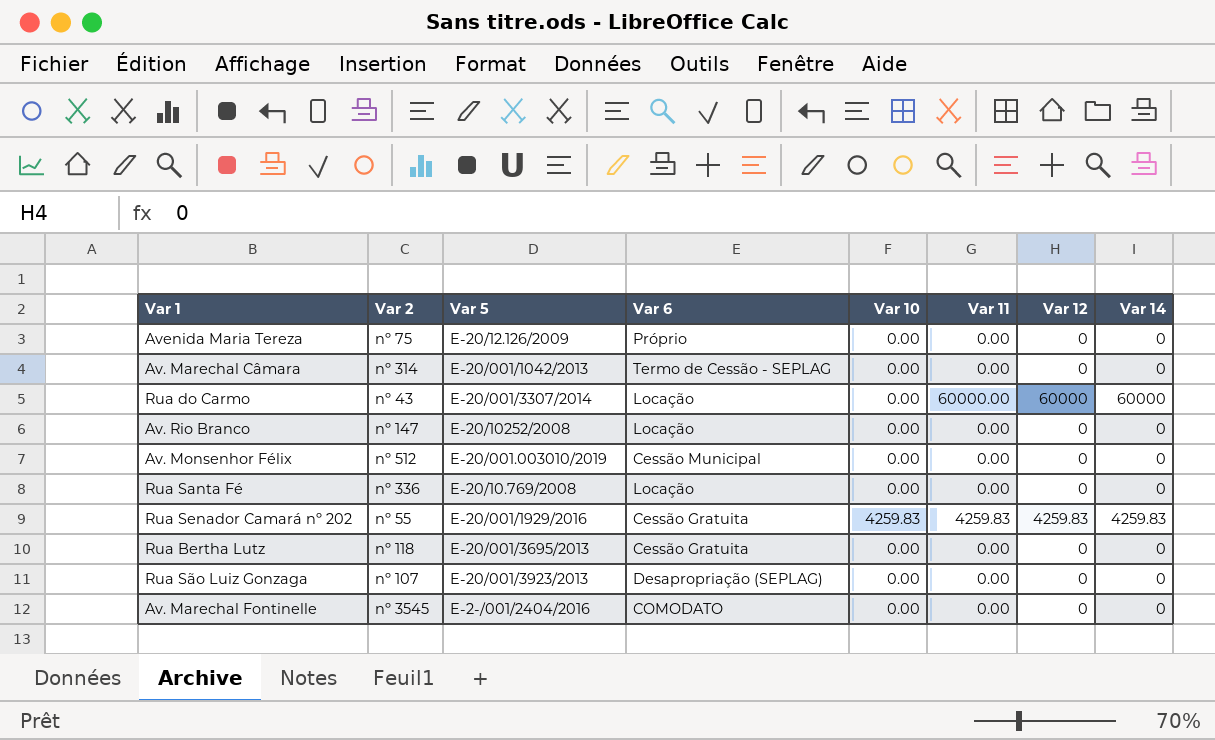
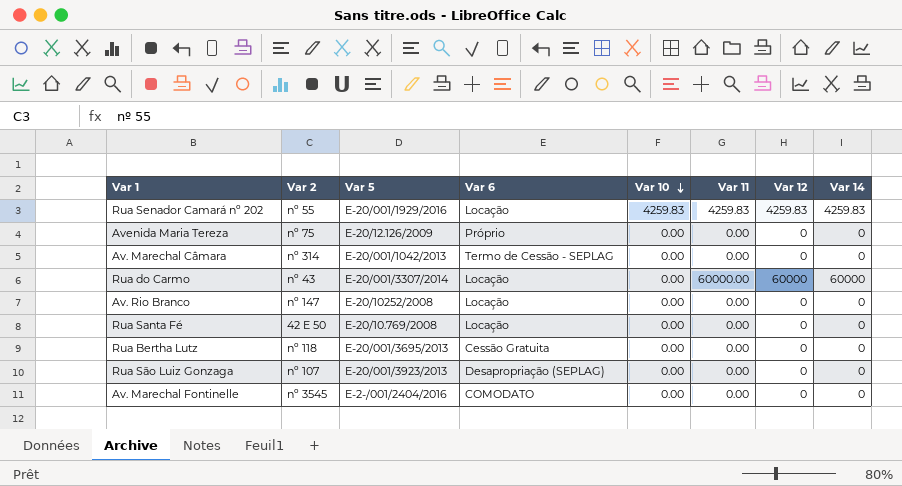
row order: none -> Var 10 descending
row Av. Monsenhor Félix: nº 512 | E-20/001.003010/2019 | Cessão Municipal | 0.00 | 0.00 | 0 | 0 -> none
Rua Senador Camará nº 202 | Var 6: Cessão Gratuita -> Locação
Rua Santa Fé | Var 2: nº 336 -> 42 E 50

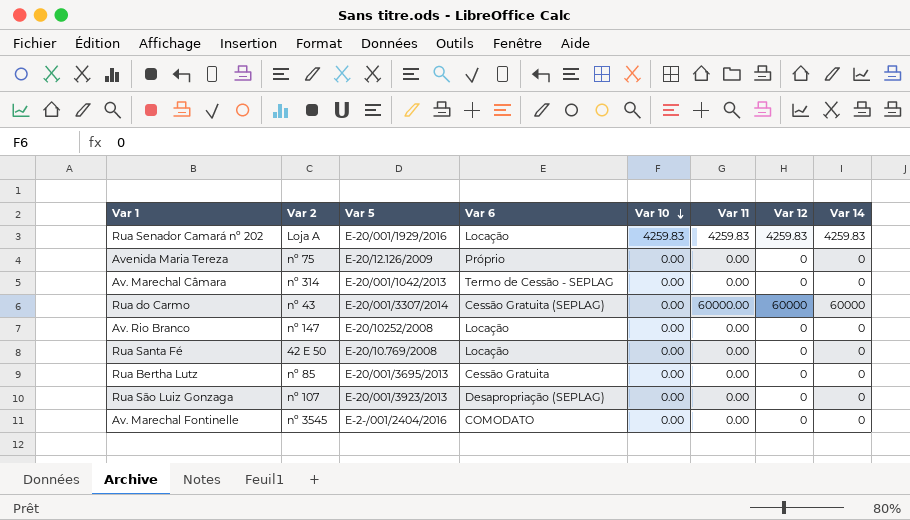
Rua Senador Camará nº 202 | Var 2: nº 55 -> Loja A
Rua do Carmo | Var 6: Locação -> Cessão Gratuita (SEPLAG)
Rua Bertha Lutz | Var 2: nº 118 -> nº 85

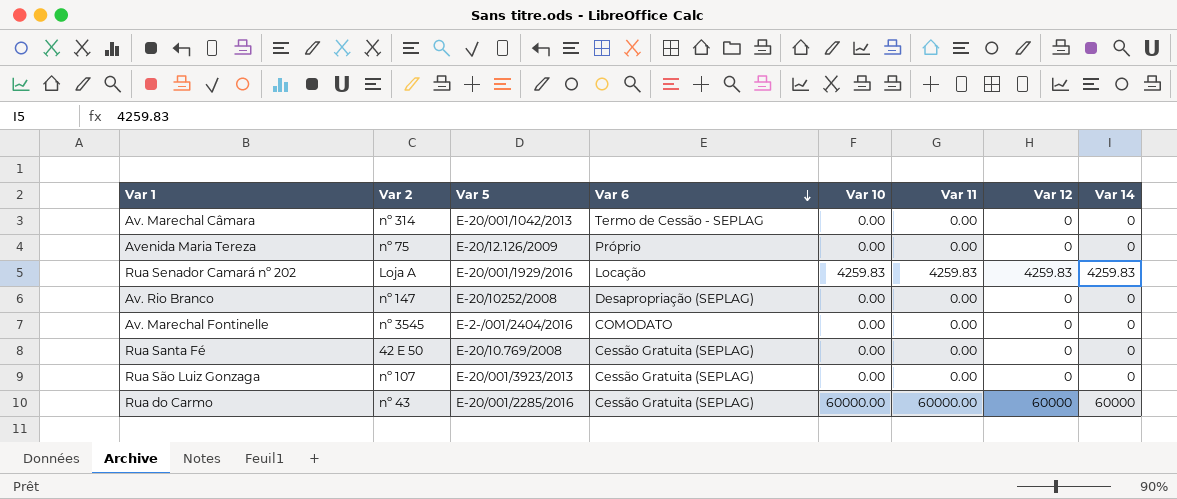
row order: Var 10 descending -> Var 6 descending
row Rua Bertha Lutz: nº 85 | E-20/001/3695/2013 | Cessão Gratuita | 0.00 | 0.00 | 0 | 0 -> none
Av. Rio Branco | Var 6: Locação -> Desapropriação (SEPLAG)
Rua Santa Fé | Var 6: Locação -> Cessão Gratuita (SEPLAG)
Rua São Luiz Gonzaga | Var 6: Desapropriação (SEPLAG) -> Cessão Gratuita (SEPLAG)
Rua do Carmo | Var 5: E-20/001/3307/2014 -> E-20/001/2285/2016
Rua do Carmo | Var 10: 0.00 -> 60000.00

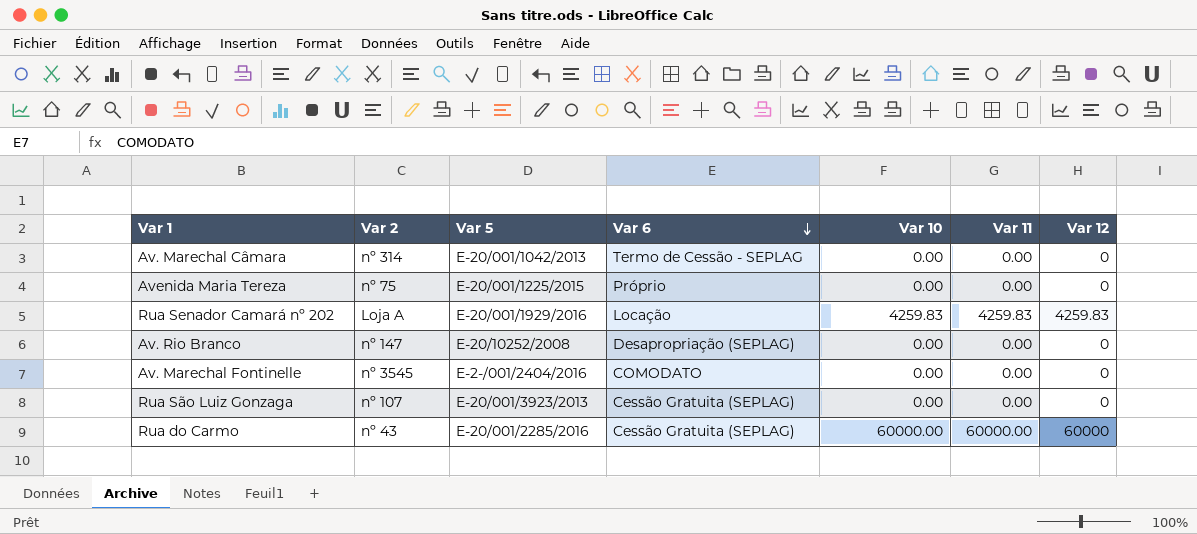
column Var 14 | position: 8 -> none
row Rua Santa Fé: 42 E 50 | E-20/10.769/2008 | Cessão Gratuita (SEPLAG) | 0.00 | 0.00 | 0 | 0 -> none
Avenida Maria Tereza | Var 5: E-20/12.126/2009 -> E-20/001/1225/2015

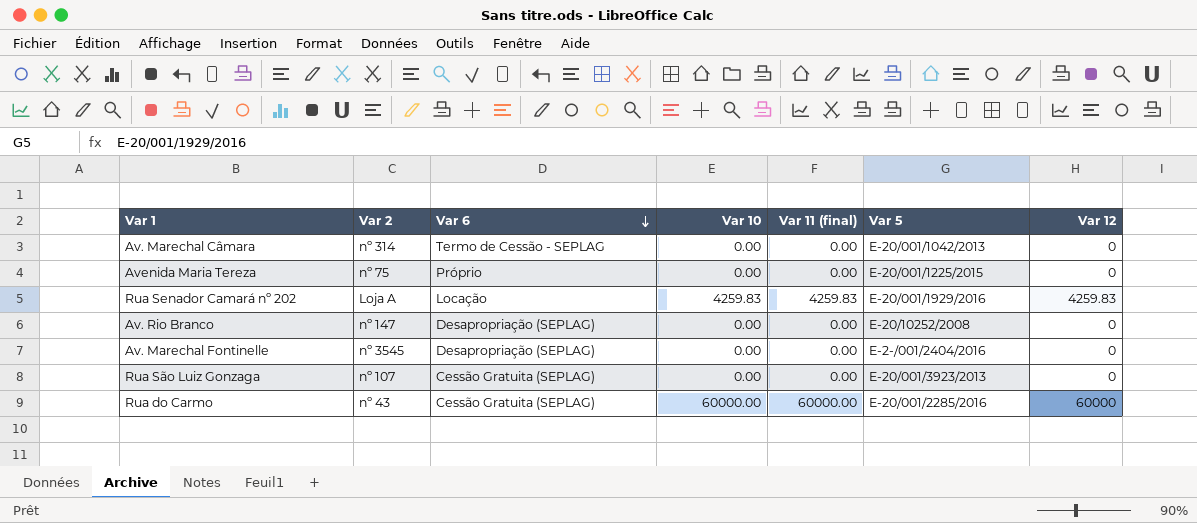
column name: Var 11 -> Var 11 (final)
column Var 5 | position: 3 -> 6
Av. Marechal Fontinelle | Var 6: COMODATO -> Desapropriação (SEPLAG)

